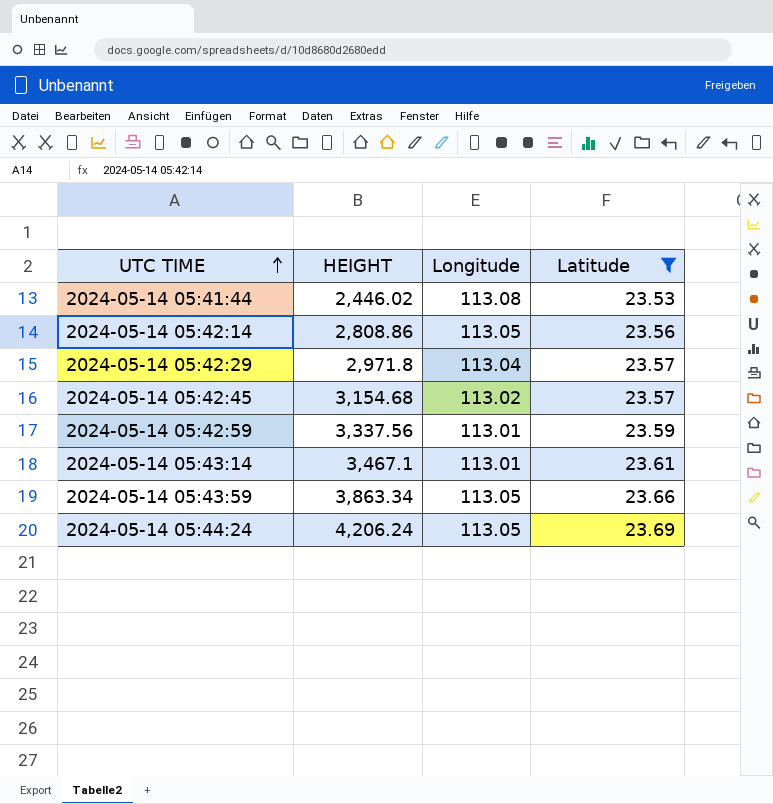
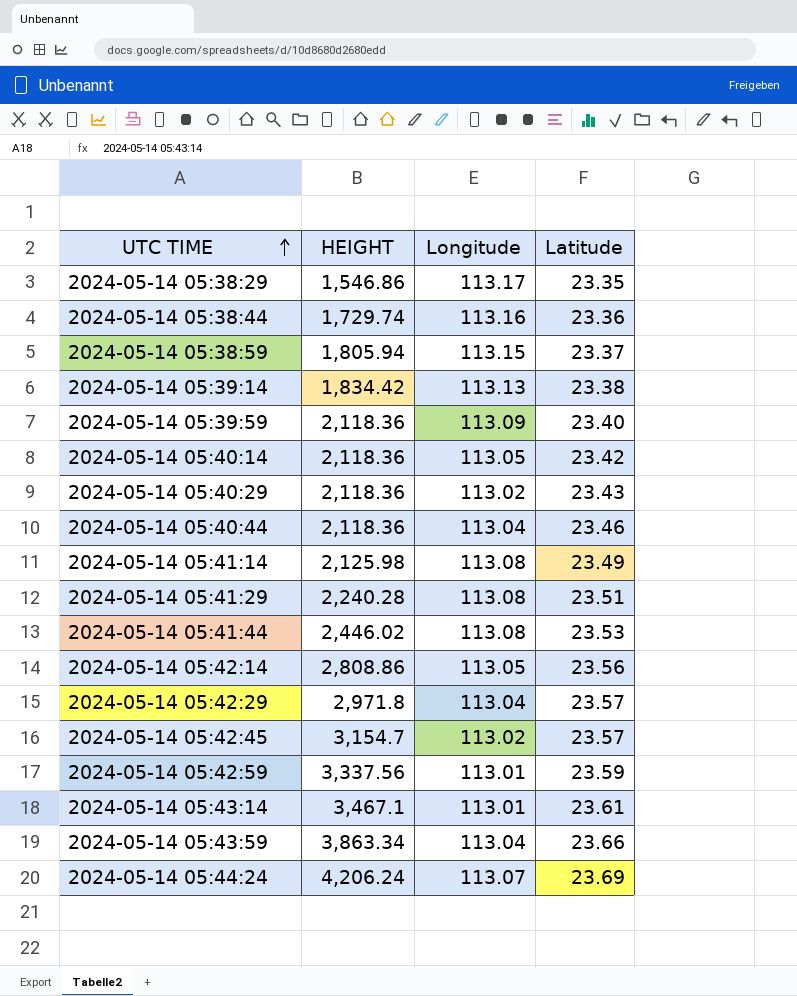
filter: Latitude >= 23.53 -> none
2024-05-14 05:42:45 | HEIGHT: 3,154.68 -> 3,154.7
2024-05-14 05:43:59 | Longitude: 113.05 -> 113.04
2024-05-14 05:44:24 | Longitude: 113.05 -> 113.07

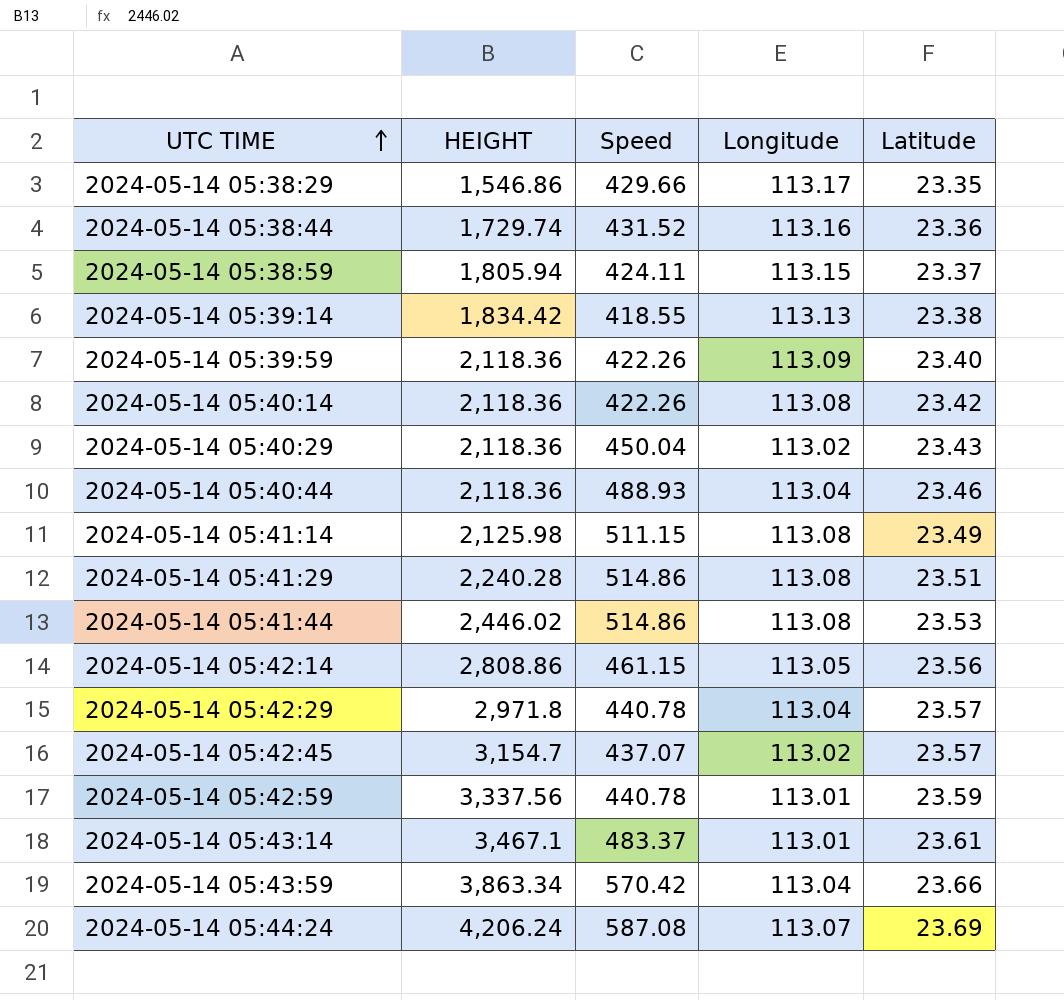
column Speed | position: none -> 3
2024-05-14 05:40:14 | Longitude: 113.05 -> 113.08

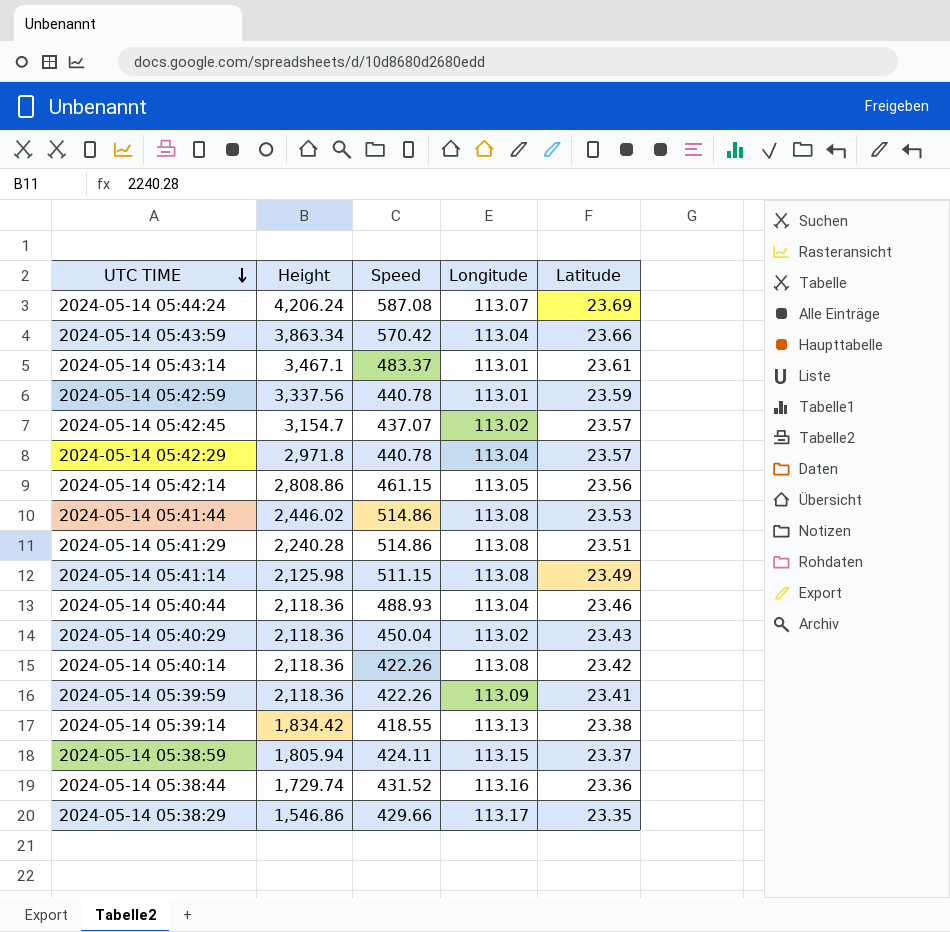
row order: UTC TIME ascending -> UTC TIME descending
column name: HEIGHT -> Height
2024-05-14 05:39:59 | Latitude: 23.40 -> 23.41

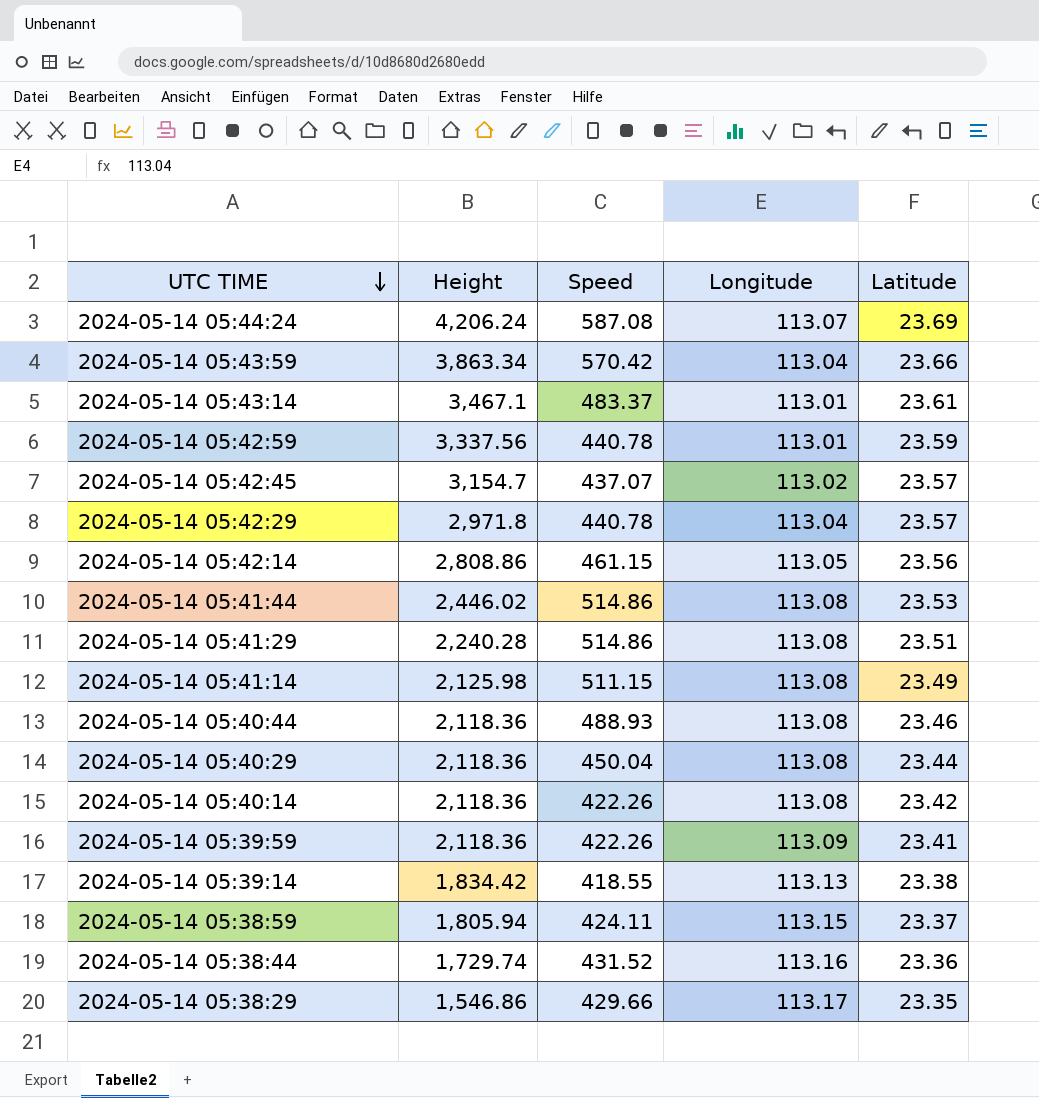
2024-05-14 05:40:44 | Longitude: 113.04 -> 113.08
2024-05-14 05:40:29 | Longitude: 113.02 -> 113.08
2024-05-14 05:40:29 | Latitude: 23.43 -> 23.44

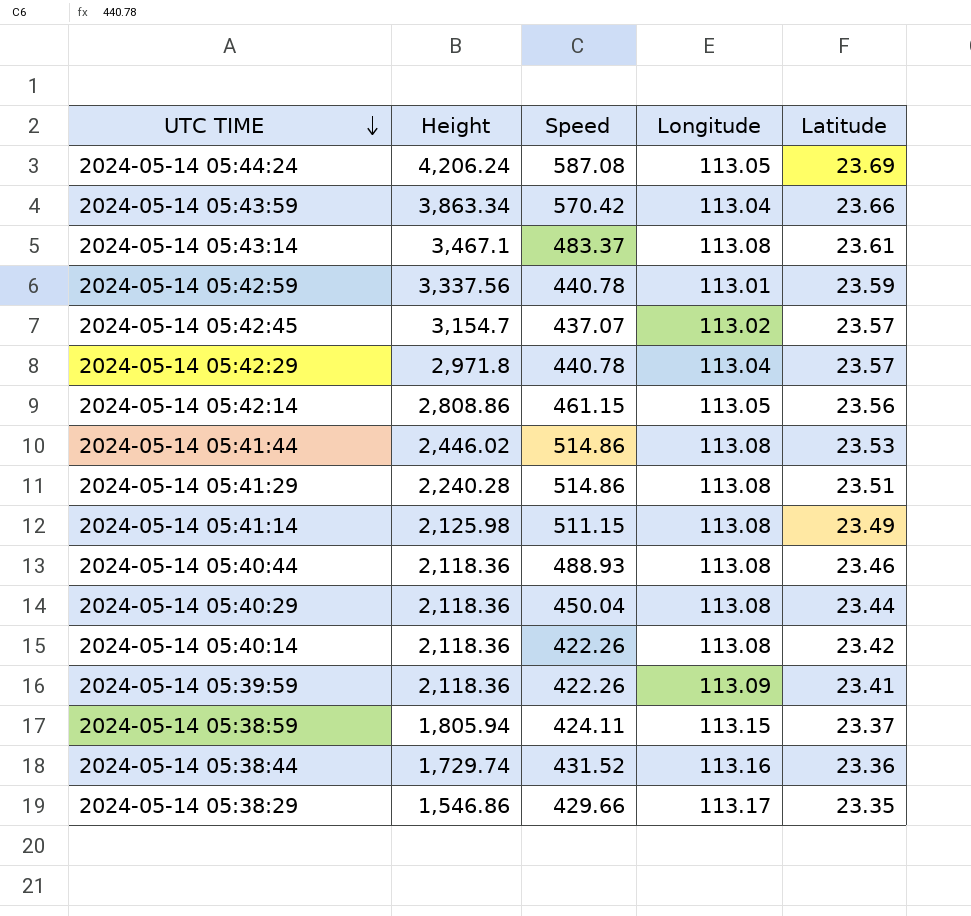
row 2024-05-14 05:39:14: 1,834.42 | 418.55 | 113.13 | 23.38 -> none
2024-05-14 05:44:24 | Longitude: 113.07 -> 113.05
2024-05-14 05:43:14 | Longitude: 113.01 -> 113.08

